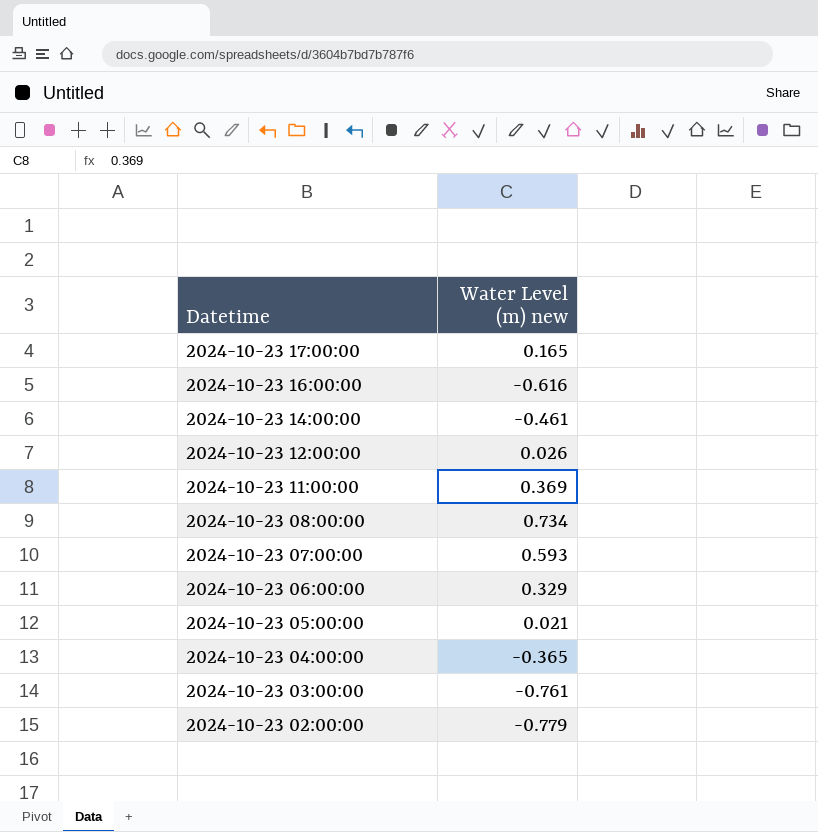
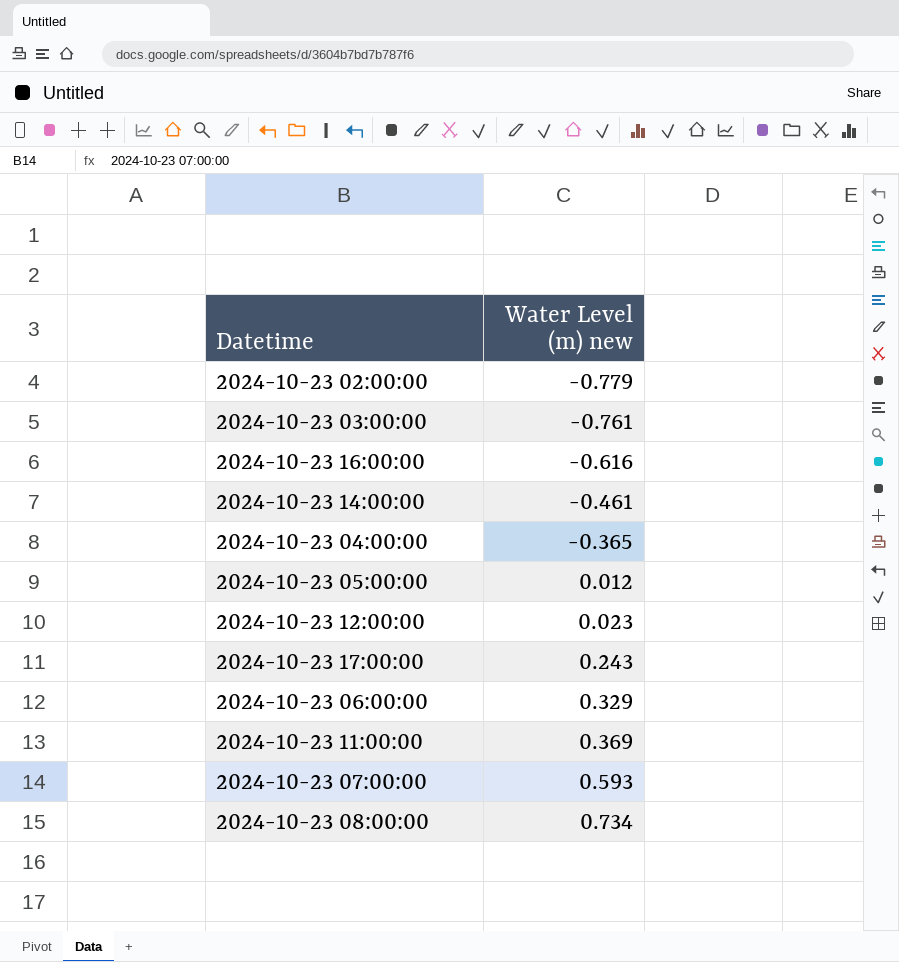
row order: Datetime descending -> Water Level (m) new ascending
2024-10-23 05:00:00 | Water Level (m) new: 0.021 -> 0.012
2024-10-23 12:00:00 | Water Level (m) new: 0.026 -> 0.023
2024-10-23 17:00:00 | Water Level (m) new: 0.165 -> 0.243

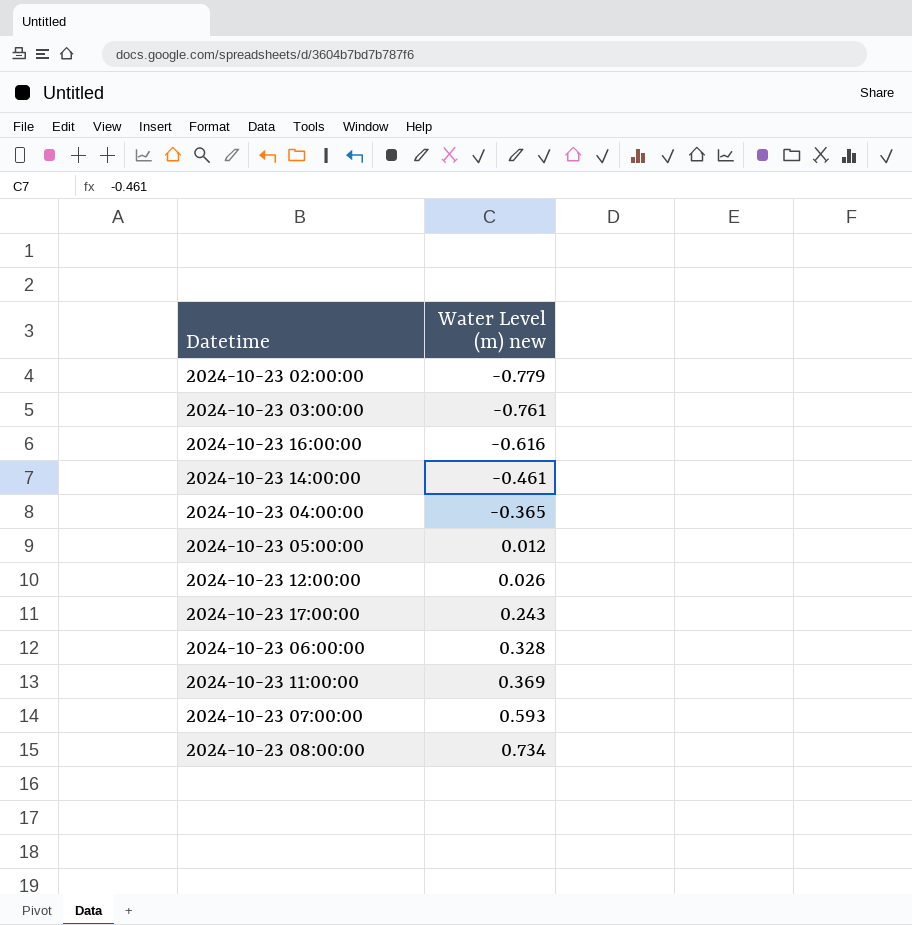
2024-10-23 12:00:00 | Water Level (m) new: 0.023 -> 0.026
2024-10-23 06:00:00 | Water Level (m) new: 0.329 -> 0.328

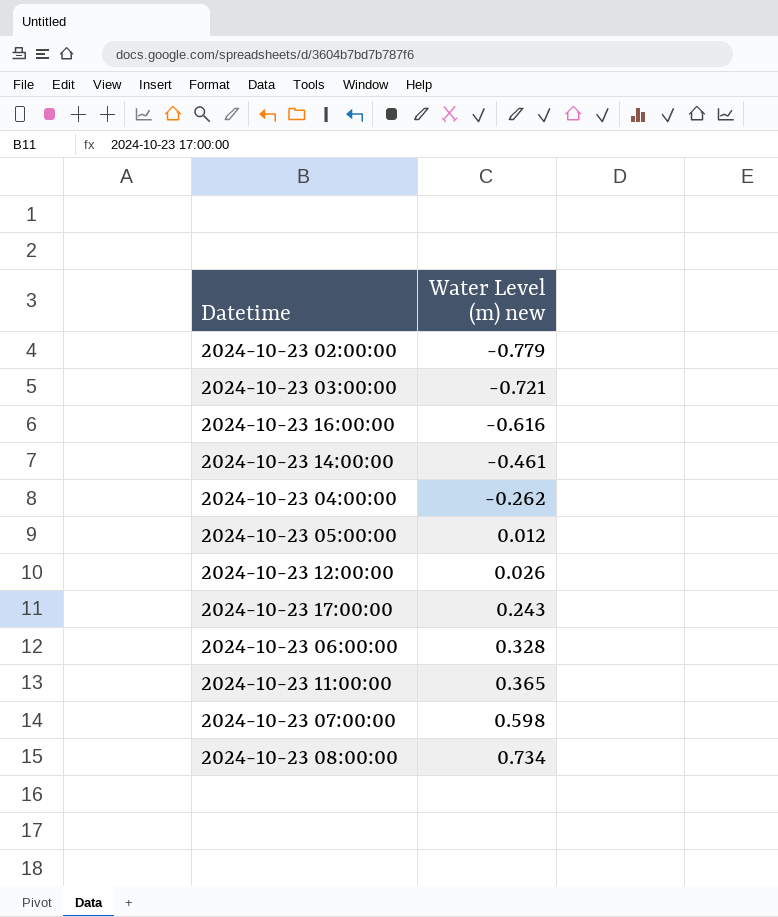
2024-10-23 03:00:00 | Water Level (m) new: -0.761 -> -0.721
2024-10-23 04:00:00 | Water Level (m) new: -0.365 -> -0.262
2024-10-23 11:00:00 | Water Level (m) new: 0.369 -> 0.365
2024-10-23 07:00:00 | Water Level (m) new: 0.593 -> 0.598

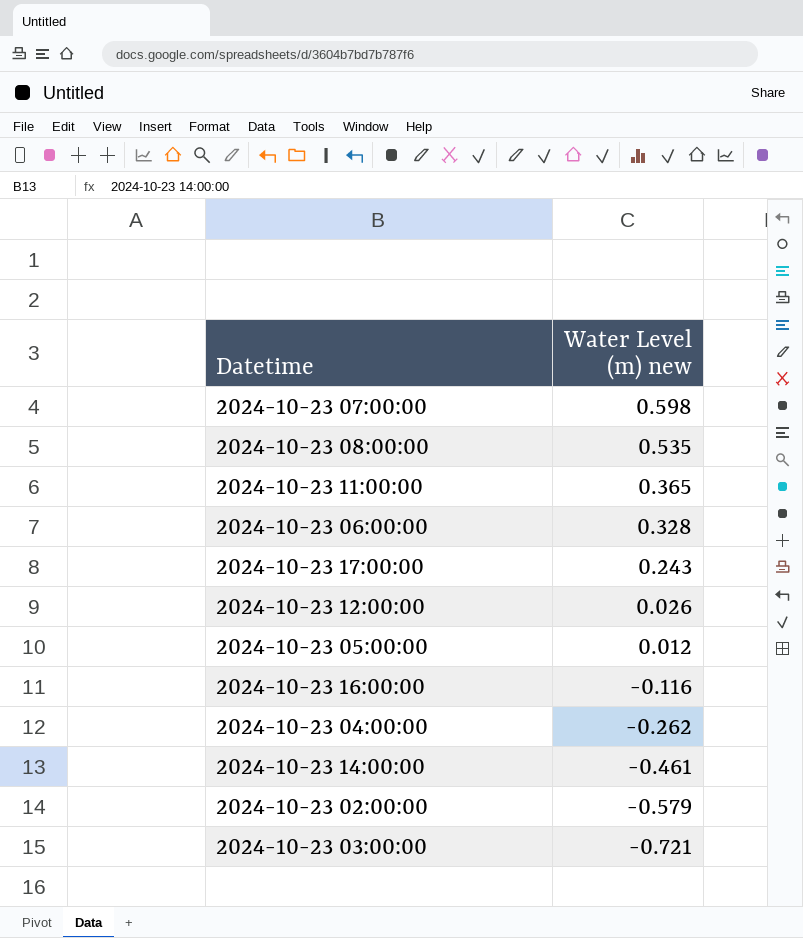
row order: Water Level (m) new ascending -> Water Level (m) new descending
2024-10-23 08:00:00 | Water Level (m) new: 0.734 -> 0.535
2024-10-23 16:00:00 | Water Level (m) new: -0.616 -> -0.116
2024-10-23 02:00:00 | Water Level (m) new: -0.779 -> -0.579

